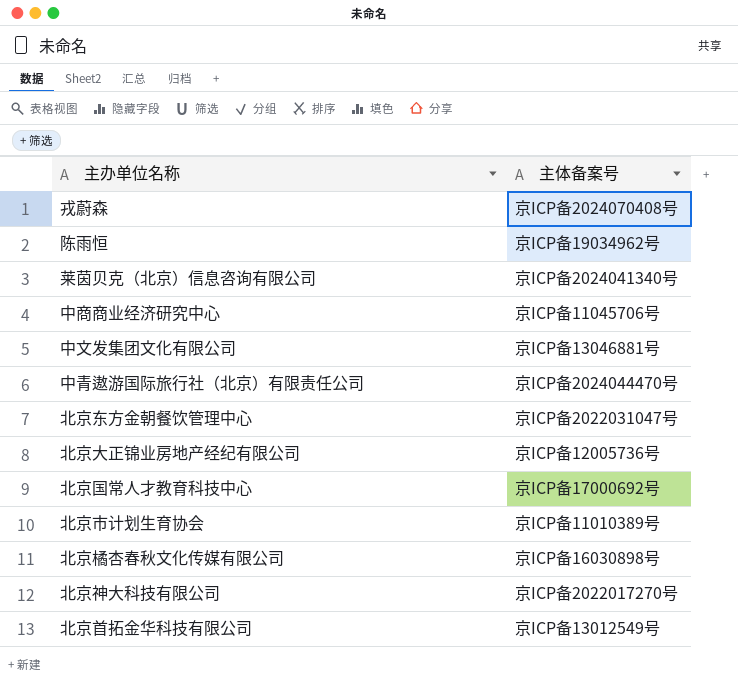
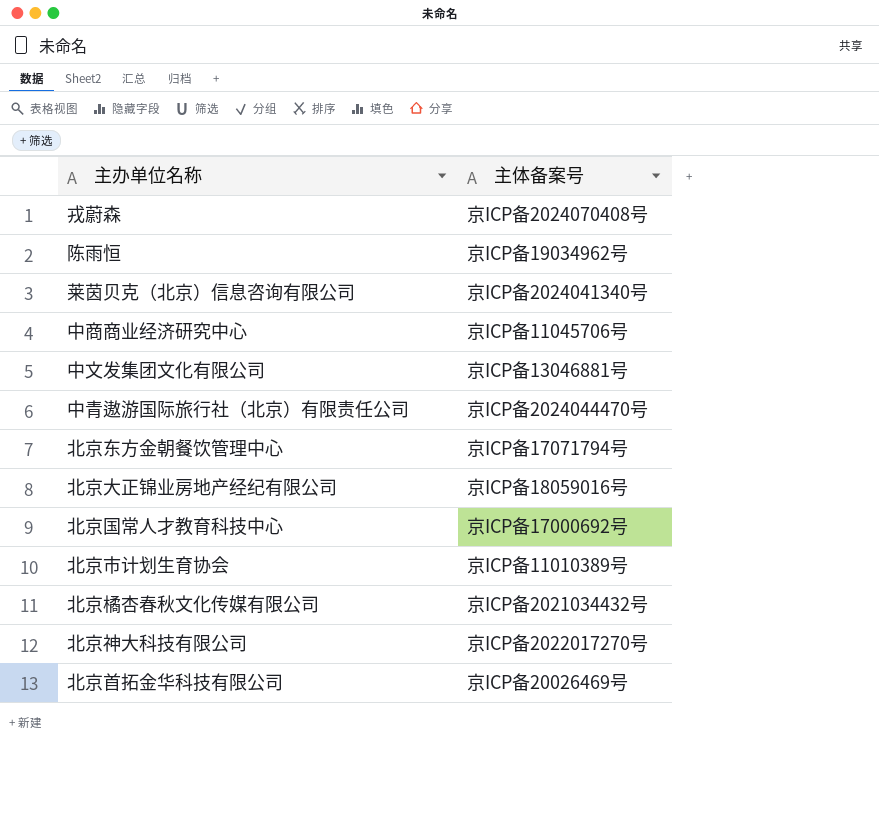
北京东方金朝餐饮管理中心 | 主体备案号: 京ICP备2022031047号 -> 京ICP备17071794号
北京大正锦业房地产经纪有限公司 | 主体备案号: 京ICP备12005736号 -> 京ICP备18059016号
北京橘杏春秋文化传媒有限公司 | 主体备案号: 京ICP备16030898号 -> 京ICP备2021034432号
北京首拓金华科技有限公司 | 主体备案号: 京ICP备13012549号 -> 京ICP备20026469号

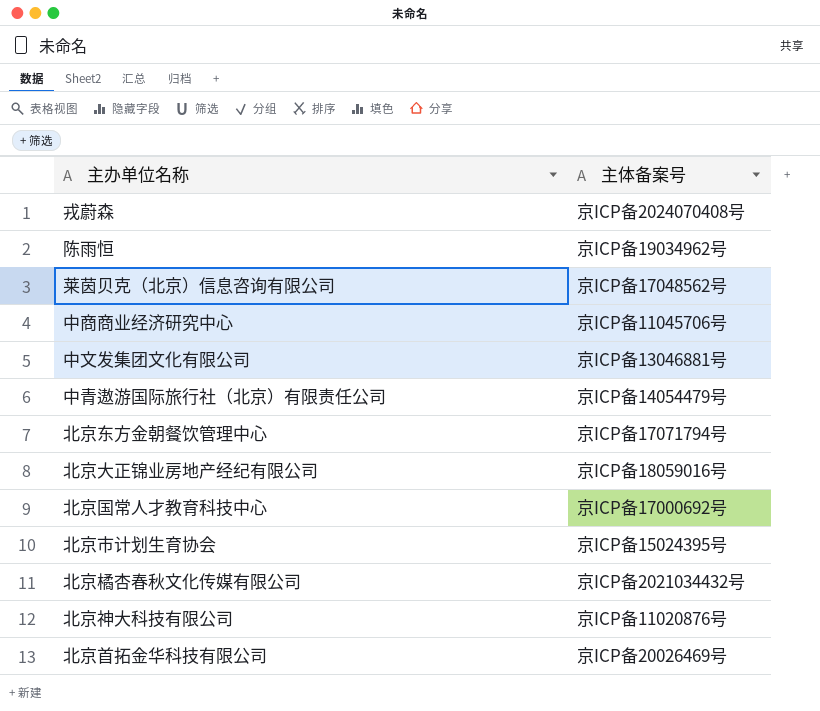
莱茵贝克（北京）信息咨询有限公司 | 主体备案号: 京ICP备2024041340号 -> 京ICP备17048562号
中青遨游国际旅行社（北京）有限责任公司 | 主体备案号: 京ICP备2024044470号 -> 京ICP备14054479号
北京市计划生育协会 | 主体备案号: 京ICP备11010389号 -> 京ICP备15024395号
北京神大科技有限公司 | 主体备案号: 京ICP备2022017270号 -> 京ICP备11020876号

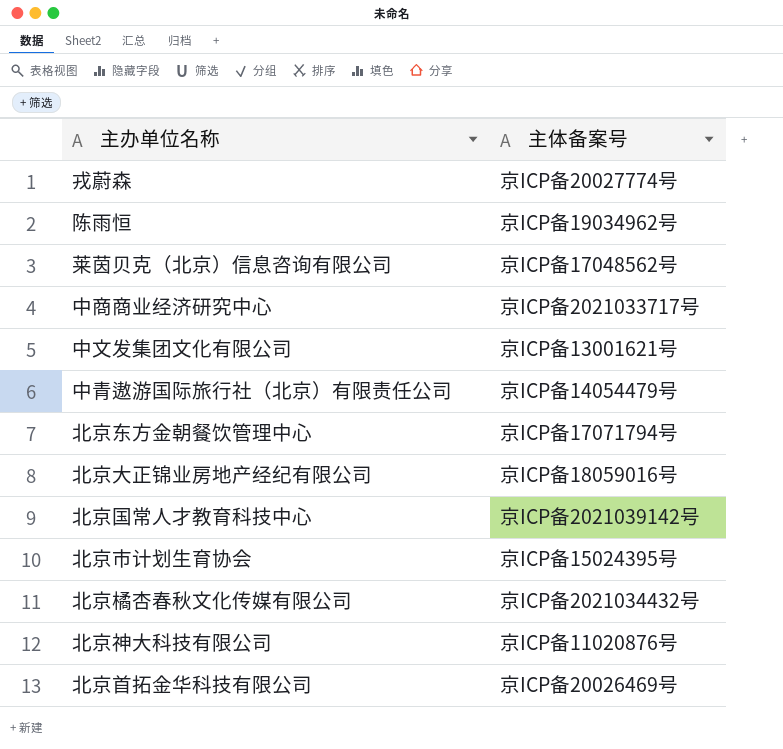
戎蔚森 | 主体备案号: 京ICP备2024070408号 -> 京ICP备20027774号
中商商业经济研究中心 | 主体备案号: 京ICP备11045706号 -> 京ICP备2021033717号
中文发集团文化有限公司 | 主体备案号: 京ICP备13046881号 -> 京ICP备13001621号
北京国常人才教育科技中心 | 主体备案号: 京ICP备17000692号 -> 京ICP备2021039142号

